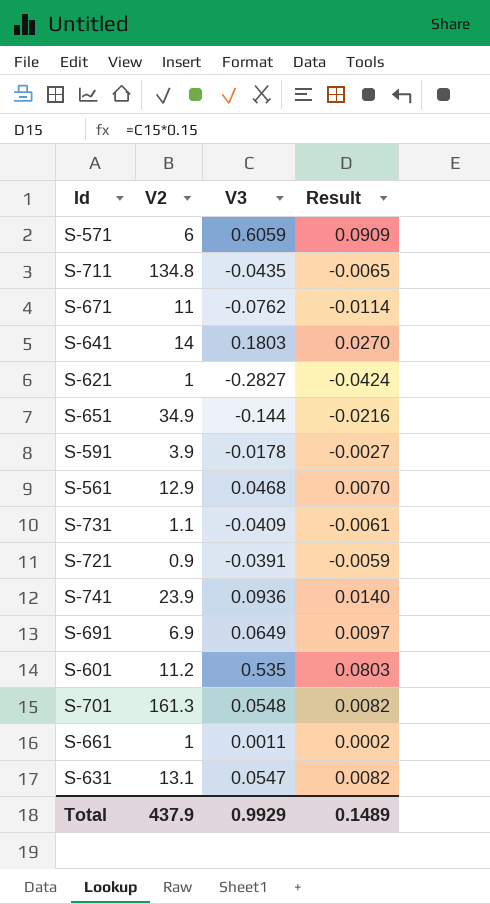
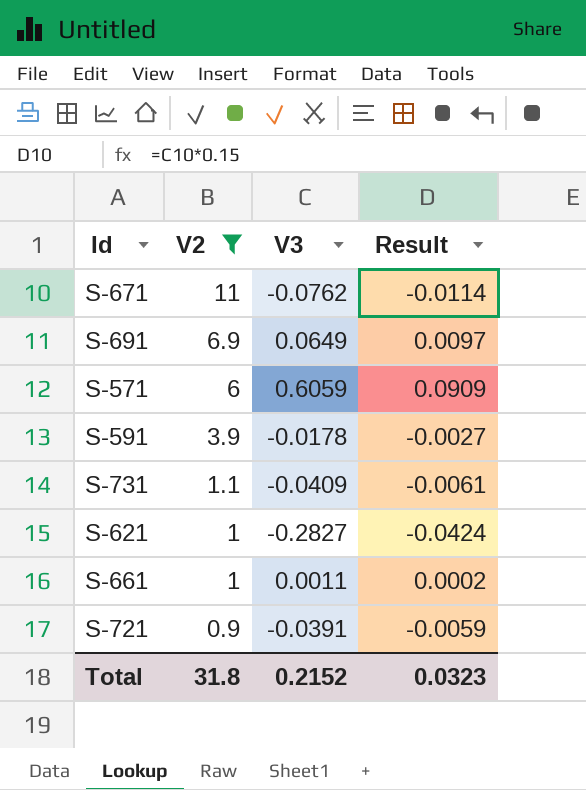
filter: none -> V2 <= 11
row order: none -> V2 descending
Total | V2: 437.9 -> 31.8
Total | V3: 0.9929 -> 0.2152
Total | Result: 0.1489 -> 0.0323

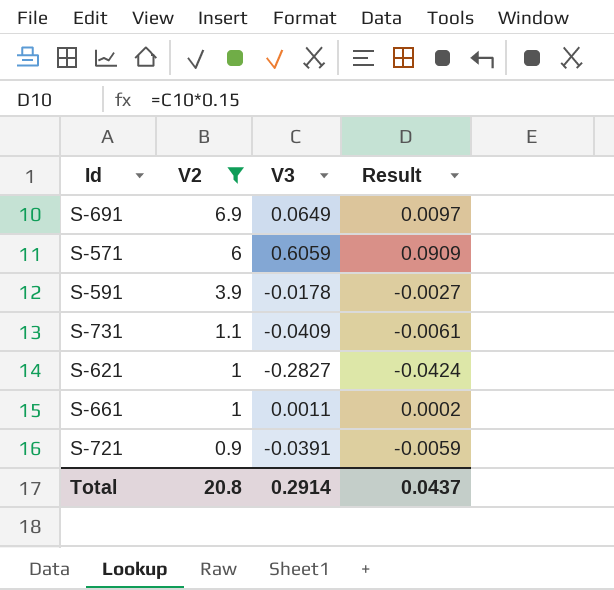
row S-671: 11 | -0.0762 | -0.0114 -> none
Total | V2: 31.8 -> 20.8
Total | V3: 0.2152 -> 0.2914
Total | Result: 0.0323 -> 0.0437

